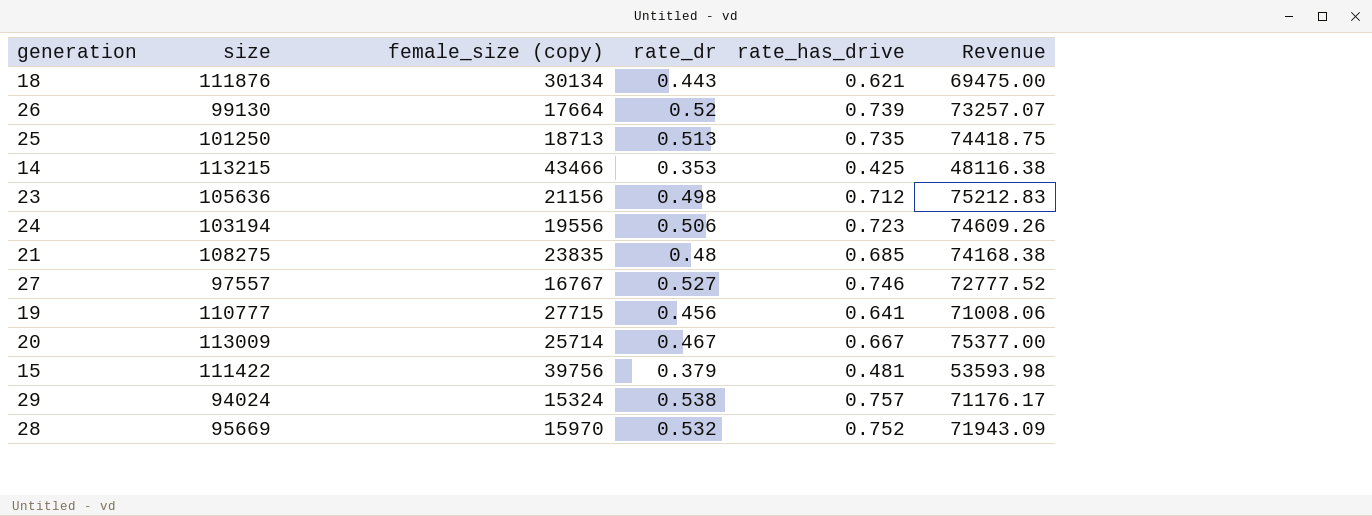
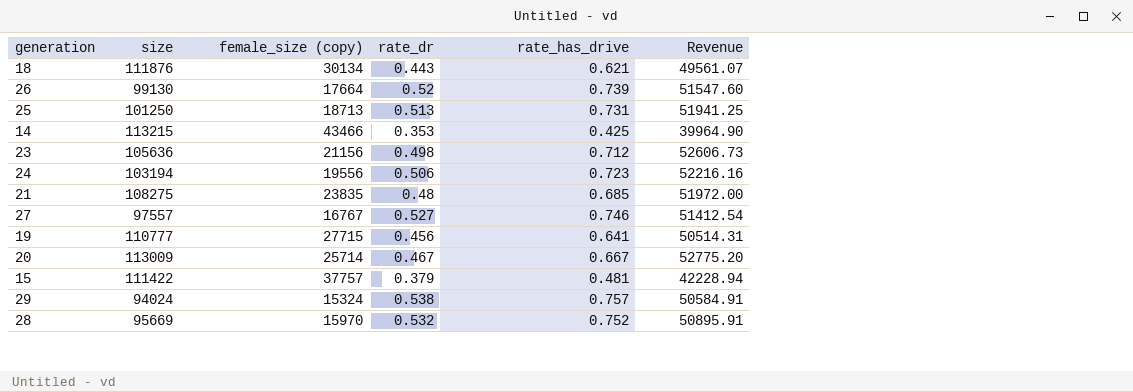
column Revenue | formula: [size] * [rate_has_drive] -> [size] * [rate_dr]
25 | rate_has_drive: 0.735 -> 0.731
15 | female_size (copy): 39756 -> 37757

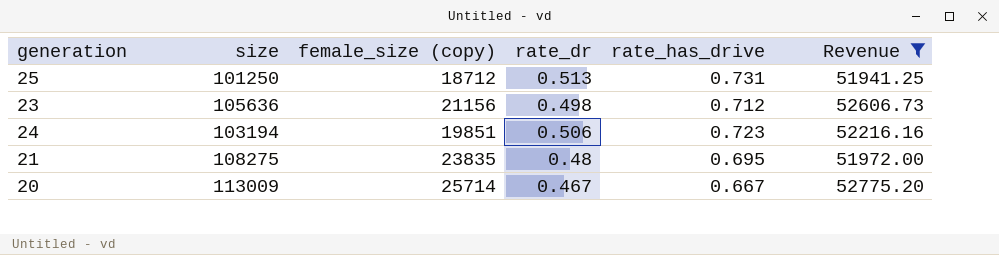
filter: none -> Revenue >= 51941.25
25 | female_size (copy): 18713 -> 18712
24 | female_size (copy): 19556 -> 19851
21 | rate_has_drive: 0.685 -> 0.695

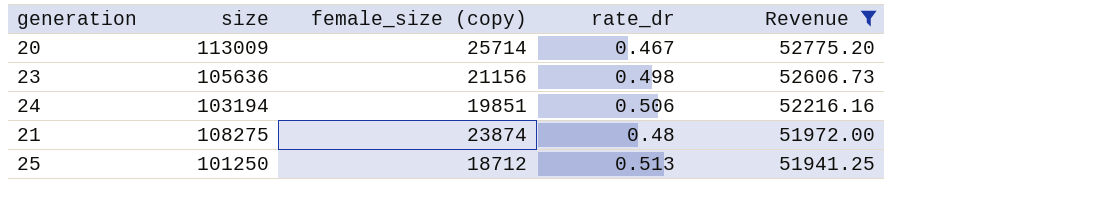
row order: none -> Revenue descending
column rate_has_drive | position: 5 -> none
21 | female_size (copy): 23835 -> 23874

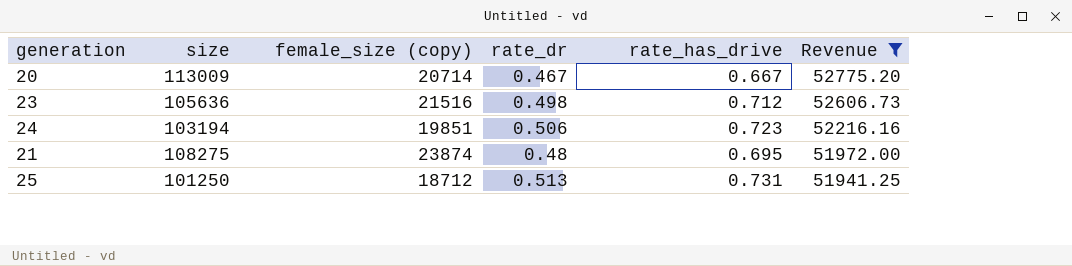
column rate_has_drive | position: none -> 5
20 | female_size (copy): 25714 -> 20714
23 | female_size (copy): 21156 -> 21516

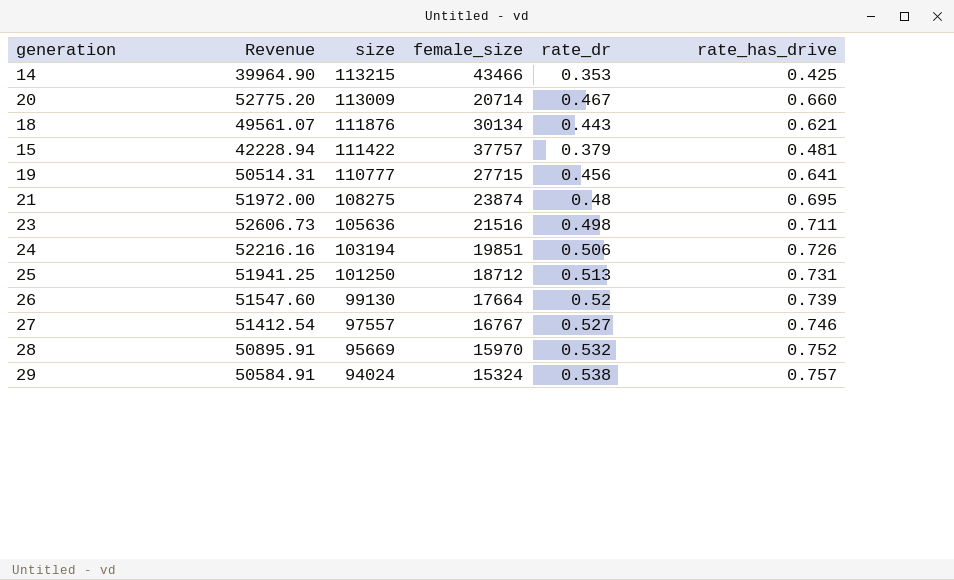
filter: Revenue >= 51941.25 -> none
row order: Revenue descending -> size descending
column Revenue | position: 6 -> 2
column name: female_size (copy) -> female_size
20 | rate_has_drive: 0.667 -> 0.660
23 | rate_has_drive: 0.712 -> 0.711
24 | rate_has_drive: 0.723 -> 0.726

